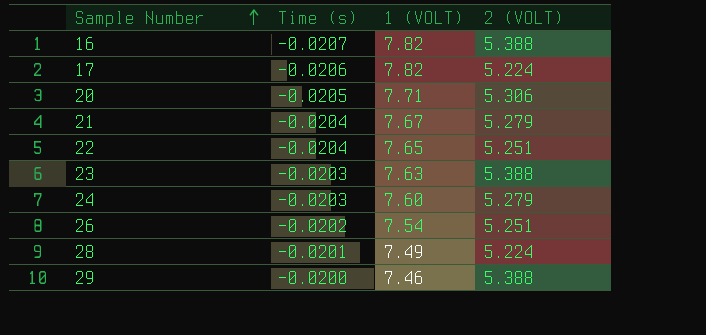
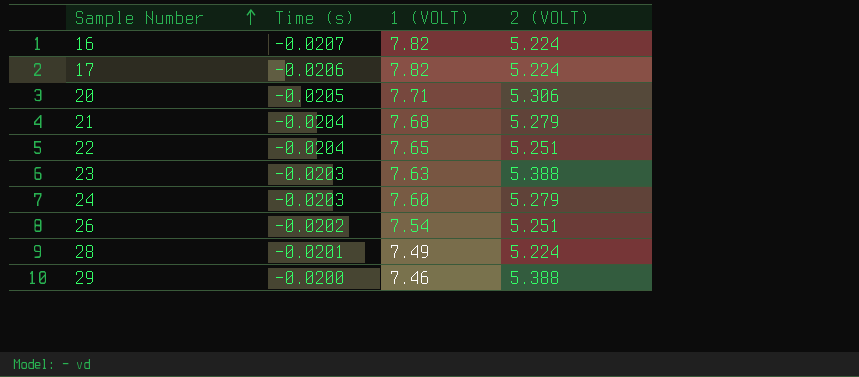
16 | 2 (VOLT): 5.388 -> 5.224
21 | 1 (VOLT): 7.67 -> 7.68

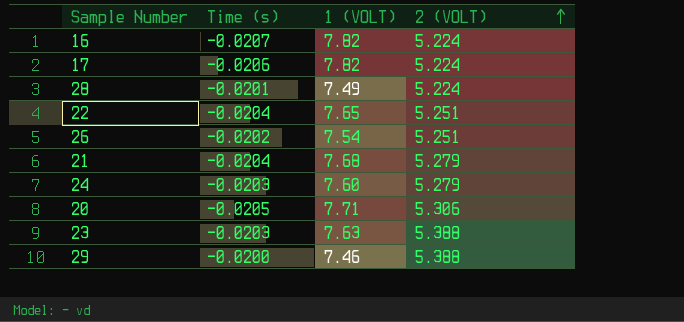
row order: Sample Number ascending -> 2 (VOLT) ascending

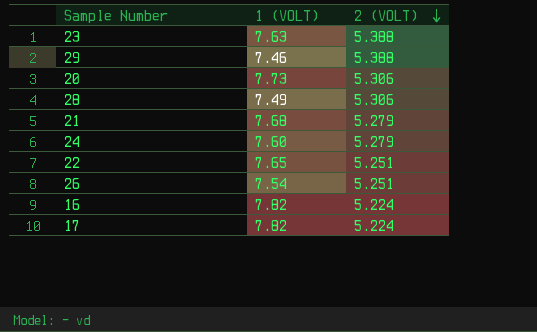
row order: 2 (VOLT) ascending -> 2 (VOLT) descending
column Time (s) | position: 2 -> none
20 | 1 (VOLT): 7.71 -> 7.73
28 | 2 (VOLT): 5.224 -> 5.306

